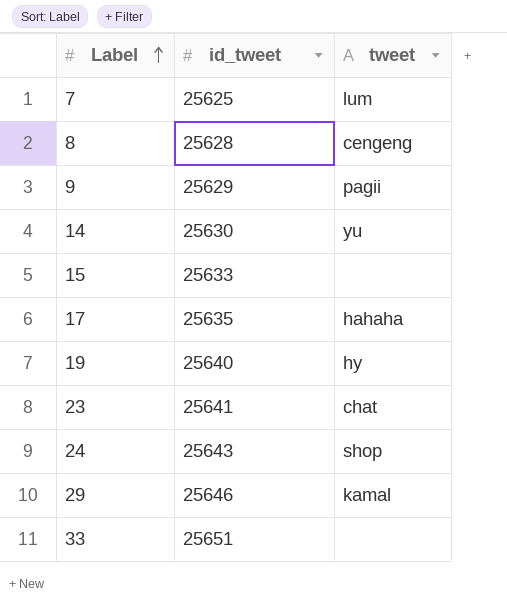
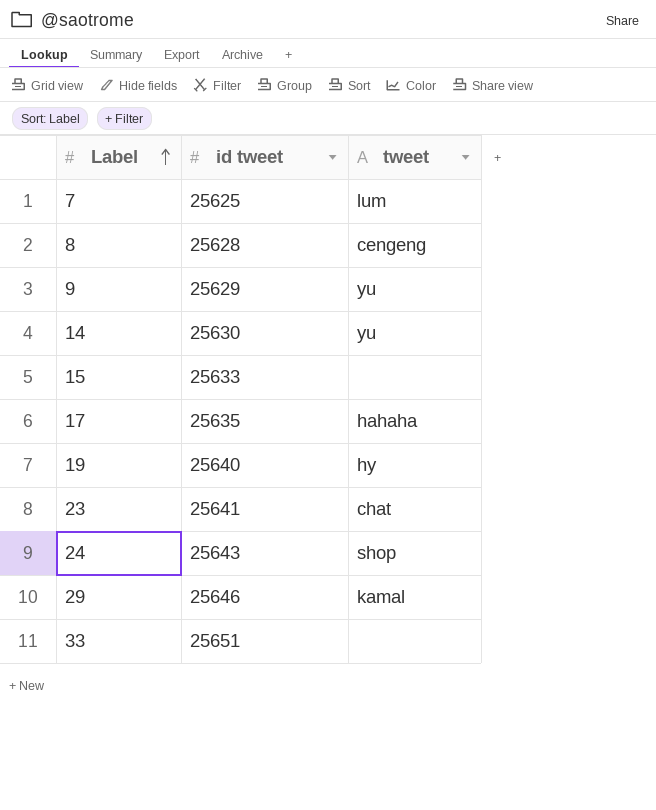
column name: id_tweet -> id tweet
9 | tweet: pagii -> yu

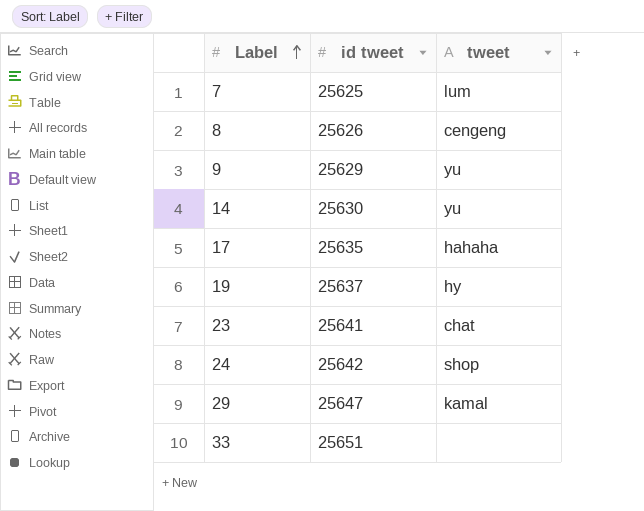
row 15: 25633 | none -> none
8 | id tweet: 25628 -> 25626
19 | id tweet: 25640 -> 25637
24 | id tweet: 25643 -> 25642
29 | id tweet: 25646 -> 25647

